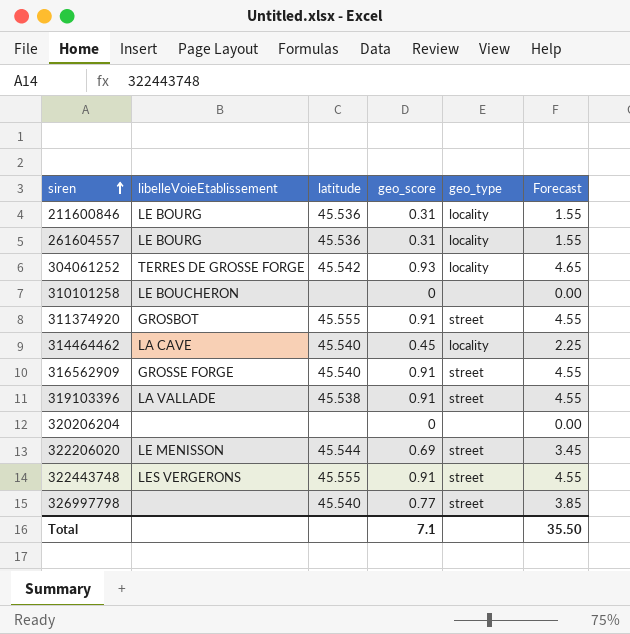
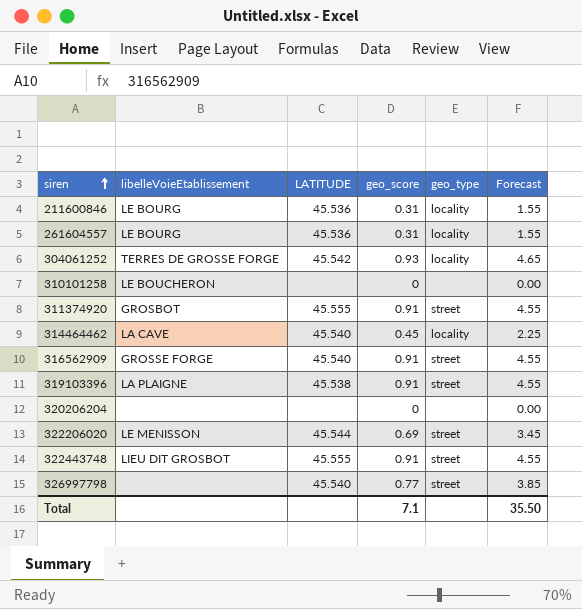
column name: latitude -> LATITUDE
319103396 | libelleVoieEtablissement: LA VALLADE -> LA PLAIGNE
322443748 | libelleVoieEtablissement: LES VERGERONS -> LIEU DIT GROSBOT

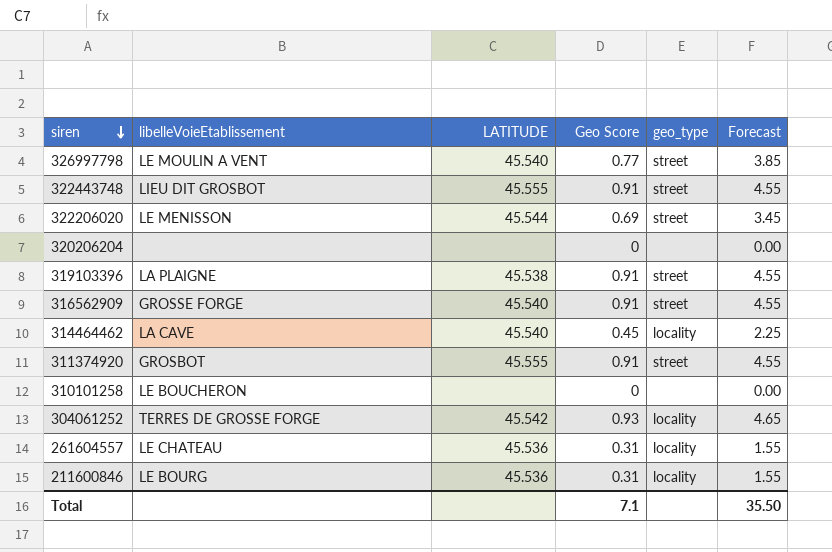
row order: siren ascending -> siren descending
column name: geo_score -> Geo Score
326997798 | libelleVoieEtablissement: none -> LE MOULIN A VENT
261604557 | libelleVoieEtablissement: LE BOURG -> LE CHATEAU

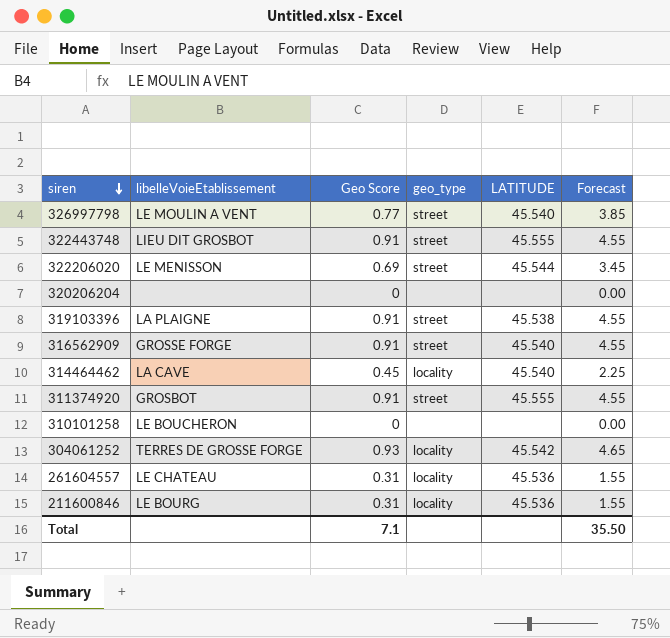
column LATITUDE | position: 3 -> 5

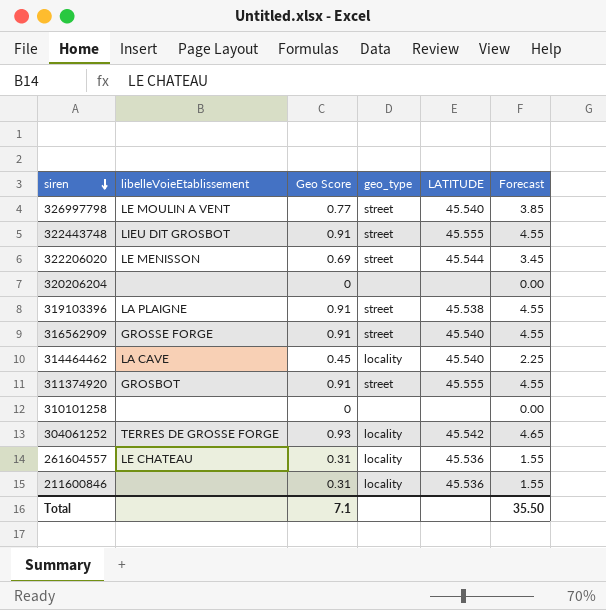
310101258 | libelleVoieEtablissement: LE BOUCHERON -> none
211600846 | libelleVoieEtablissement: LE BOURG -> none

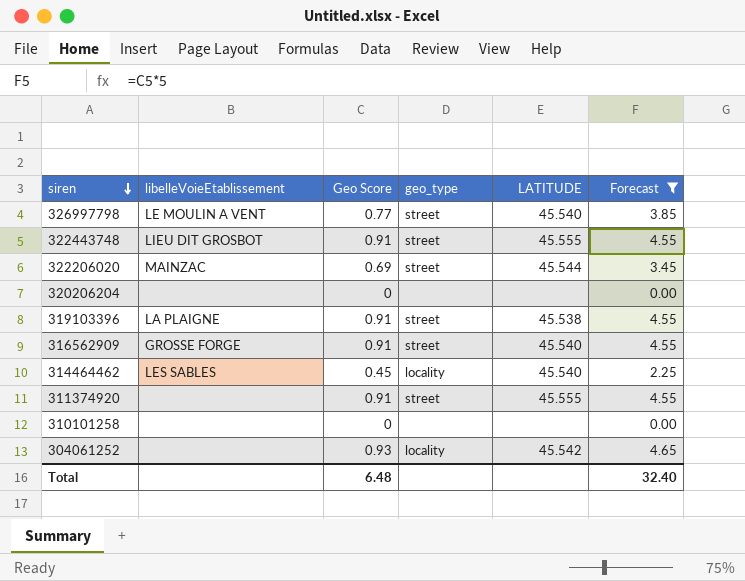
filter: none -> Forecast != 1.55
322206020 | libelleVoieEtablissement: LE MENISSON -> MAINZAC
314464462 | libelleVoieEtablissement: LA CAVE -> LES SABLES
311374920 | libelleVoieEtablissement: GROSBOT -> none
304061252 | libelleVoieEtablissement: TERRES DE GROSSE FORGE -> none
Total | Geo Score: 7.1 -> 6.48
Total | Forecast: 35.50 -> 32.40

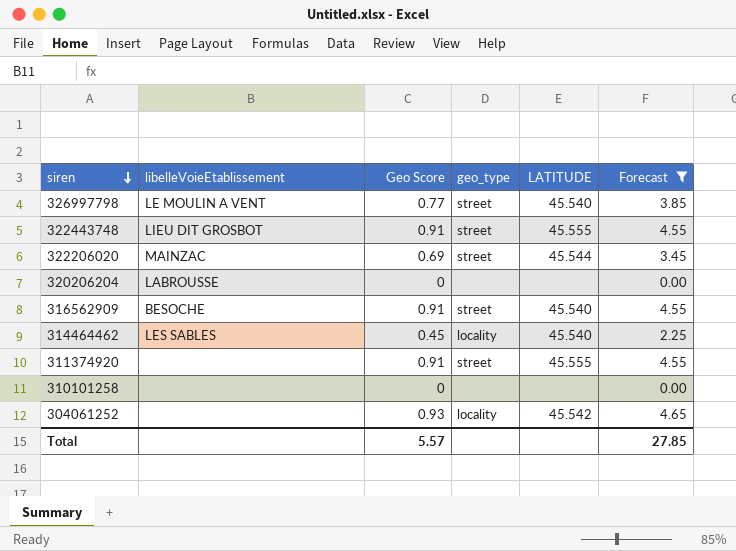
row 319103396: LA PLAIGNE | 0.91 | street | 45.538 | 4.55 -> none
320206204 | libelleVoieEtablissement: none -> LABROUSSE
316562909 | libelleVoieEtablissement: GROSSE FORGE -> BESOCHE
Total | Geo Score: 6.48 -> 5.57
Total | Forecast: 32.40 -> 27.85

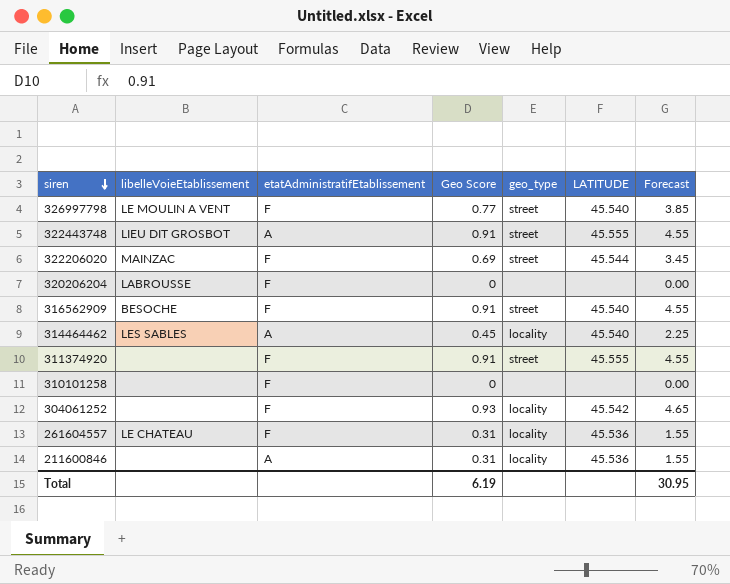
filter: Forecast != 1.55 -> none
column etatAdministratifEtablissement | position: none -> 3
Total | Geo Score: 5.57 -> 6.19
Total | Forecast: 27.85 -> 30.95

